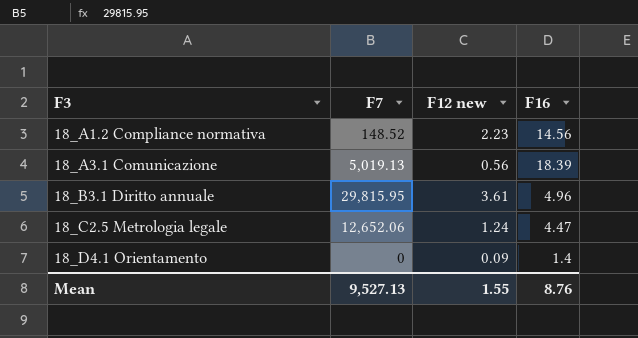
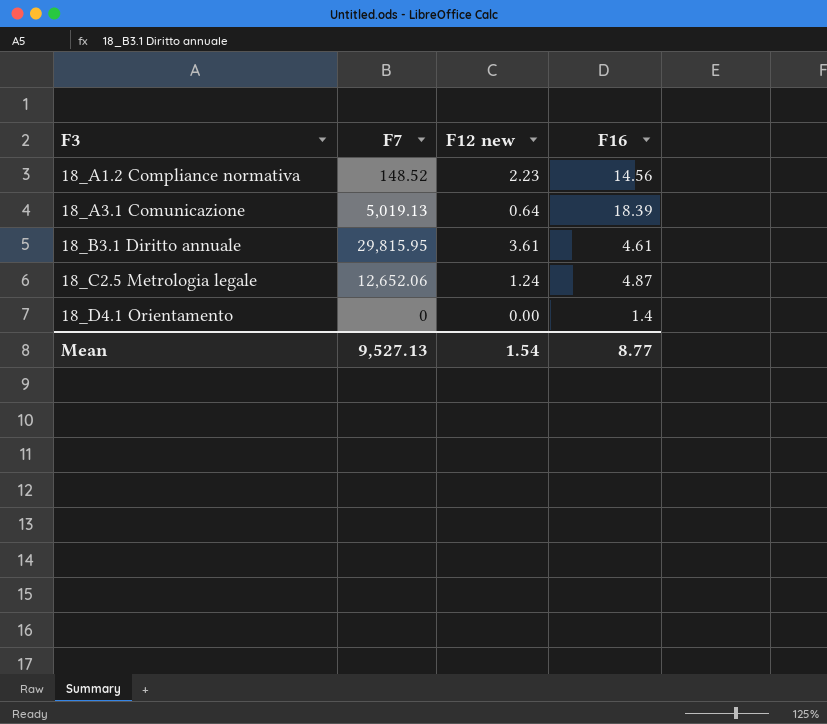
18_A3.1 Comunicazione | F12 new: 0.56 -> 0.64
18_B3.1 Diritto annuale | F16: 4.96 -> 4.61
18_C2.5 Metrologia legale | F16: 4.47 -> 4.87
18_D4.1 Orientamento | F12 new: 0.09 -> 0.00
Mean | F12 new: 1.55 -> 1.54
Mean | F16: 8.76 -> 8.77

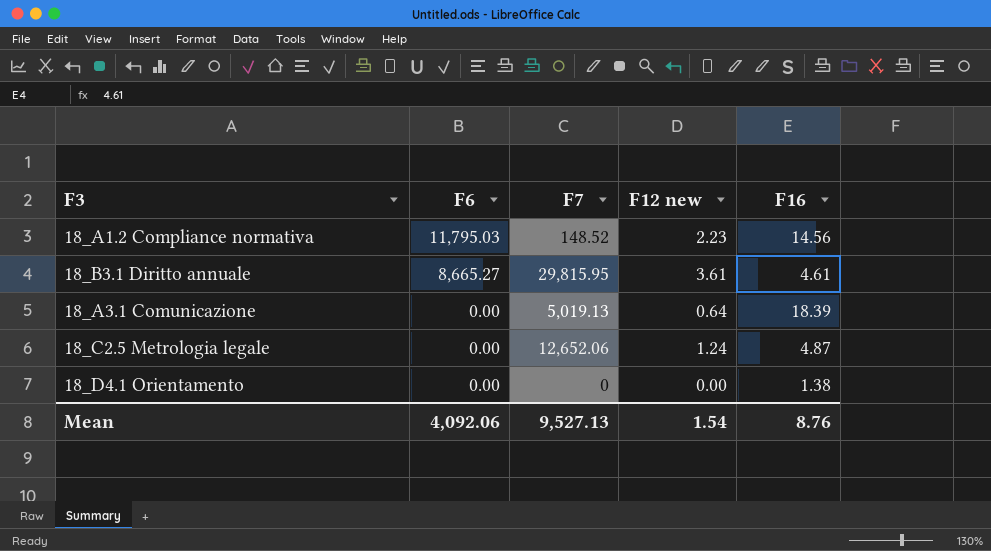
row order: F3 ascending -> F6 descending
column F6 | position: none -> 2
18_D4.1 Orientamento | F16: 1.4 -> 1.38
Mean | F16: 8.77 -> 8.76

